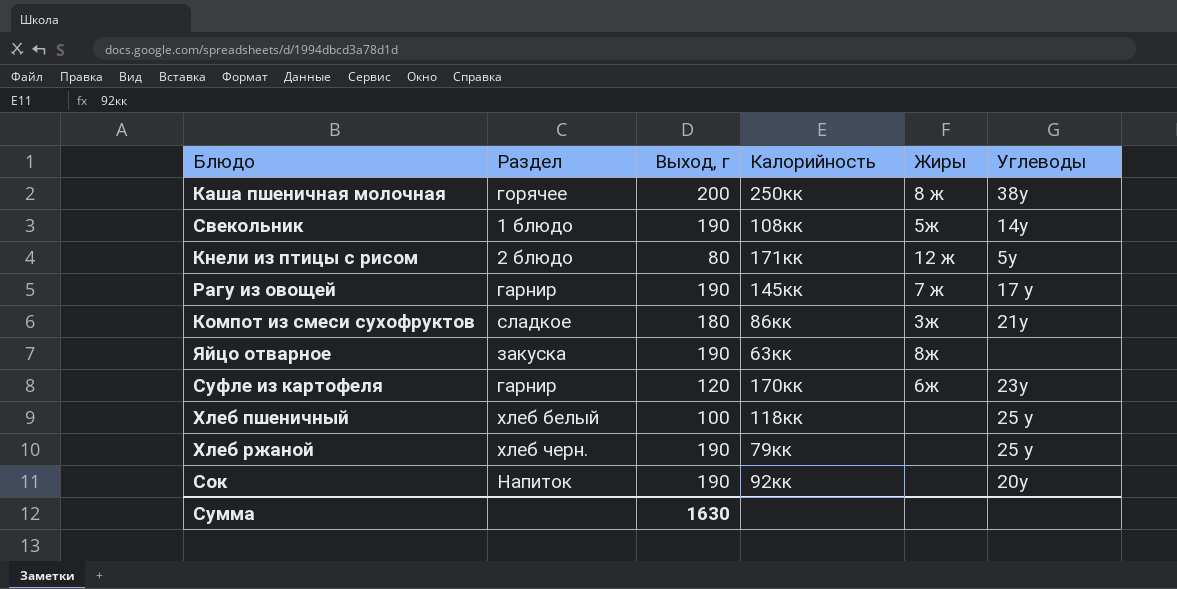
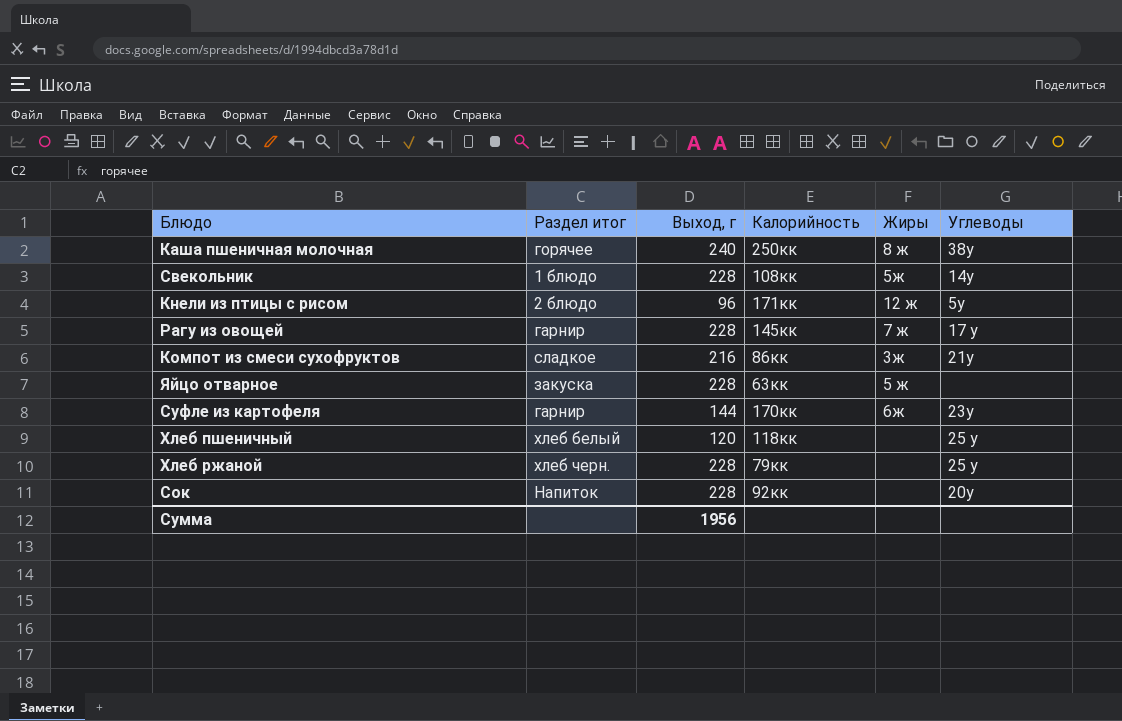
column name: Раздел -> Раздел итог
Каша пшеничная молочная | Выход, г: 200 -> 240
Свекольник | Выход, г: 190 -> 228
Кнели из птицы с рисом | Выход, г: 80 -> 96
Рагу из овощей | Выход, г: 190 -> 228
Компот из смеси сухофруктов | Выход, г: 180 -> 216
Яйцо отварное | Выход, г: 190 -> 228
Яйцо отварное | Жиры: 8ж -> 5 ж
Суфле из картофеля | Выход, г: 120 -> 144
Хлеб пшеничный | Выход, г: 100 -> 120
Хлеб ржаной | Выход, г: 190 -> 228
Сок | Выход, г: 190 -> 228
Сумма | Выход, г: 1630 -> 1956

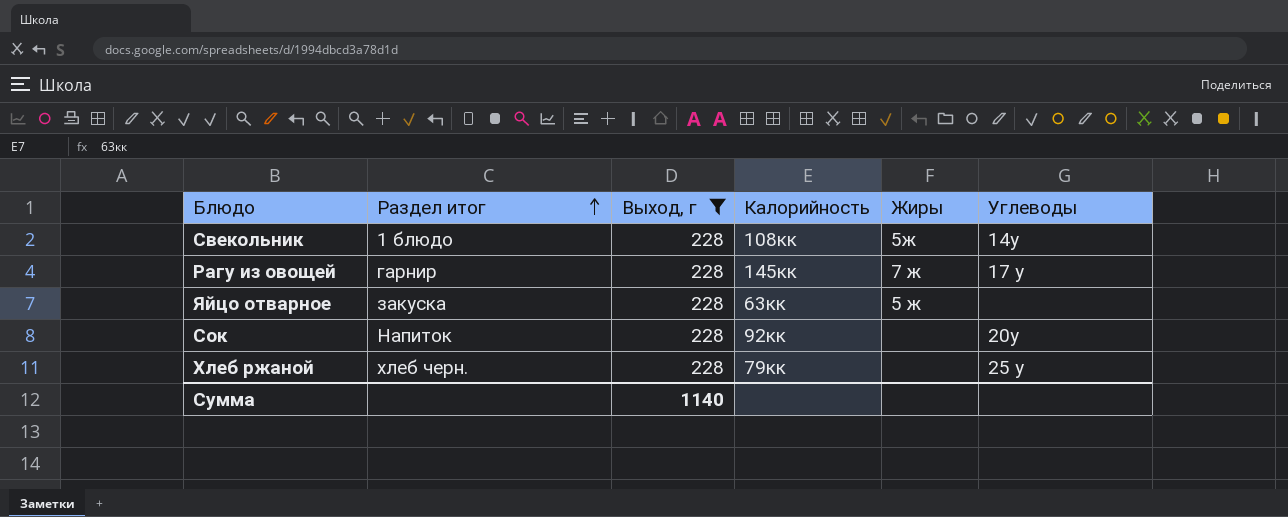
filter: none -> Выход, г = 228
row order: none -> Раздел итог ascending
Сумма | Выход, г: 1956 -> 1140

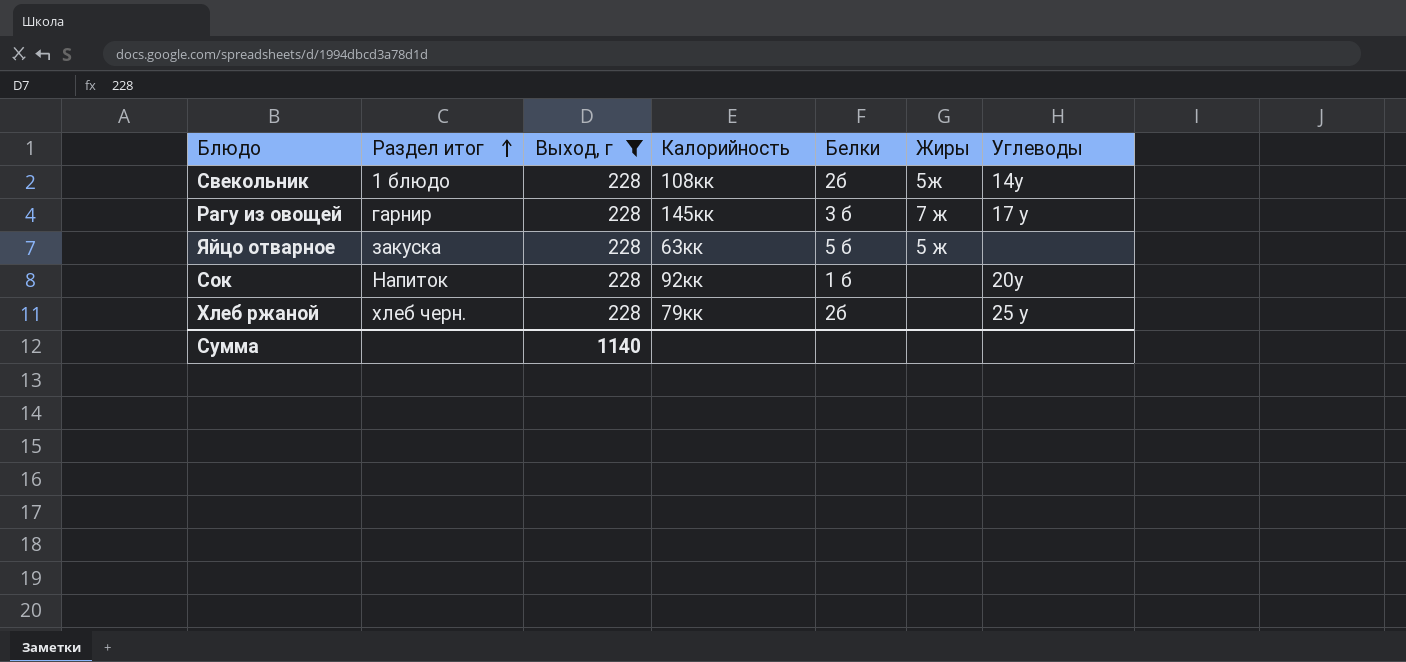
column Белки | position: none -> 5

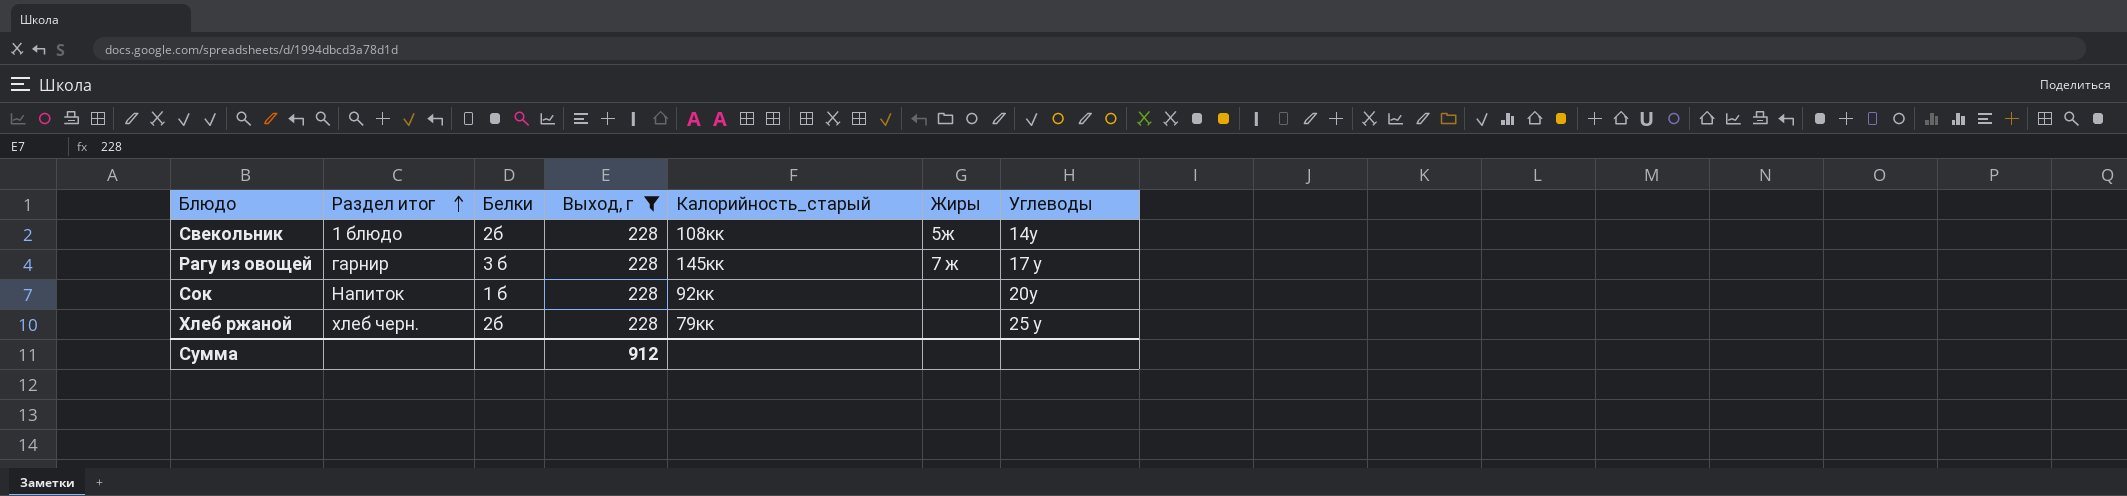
column Белки | position: 5 -> 3
column name: Калорийность -> Калорийность_старый
row Яйцо отварное: закуска | 228 | 63кк | 5 б | 5 ж | none -> none
Сумма | Выход, г: 1140 -> 912

